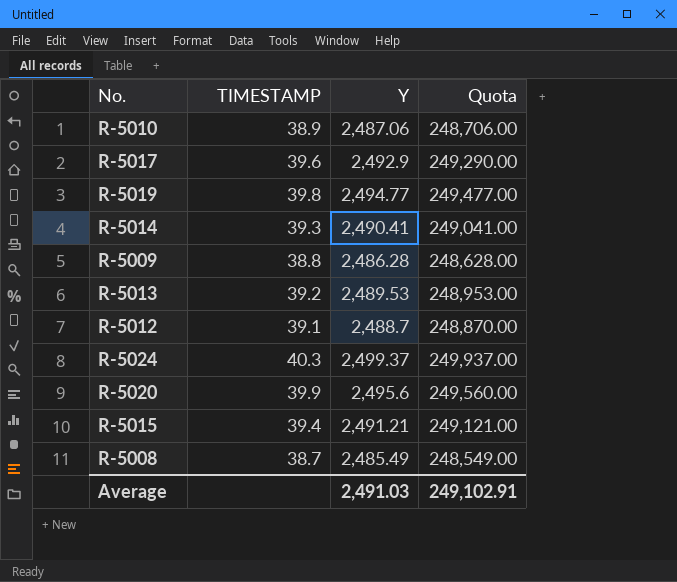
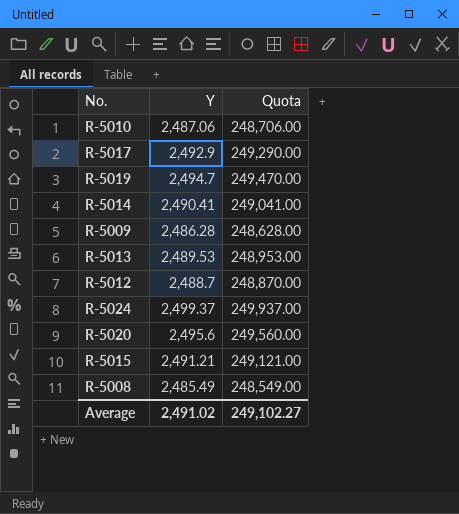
column TIMESTAMP | position: 2 -> none
R-5019 | Y: 2,494.77 -> 2,494.7
R-5019 | Quota: 249,477.00 -> 249,470.00
Average | Y: 2,491.03 -> 2,491.02
Average | Quota: 249,102.91 -> 249,102.27

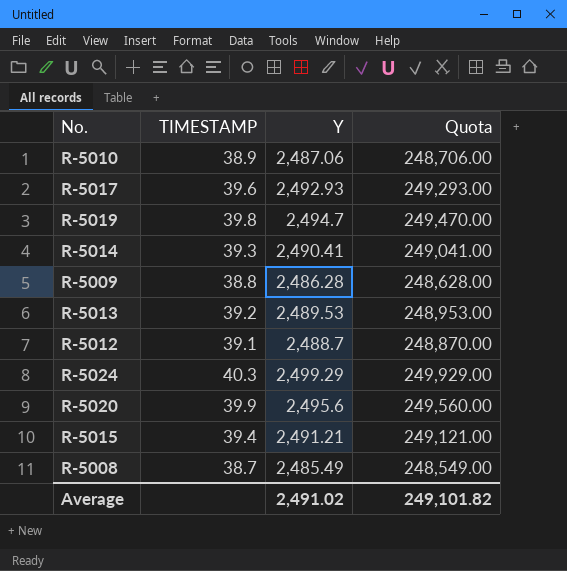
column TIMESTAMP | position: none -> 2
R-5017 | Y: 2,492.9 -> 2,492.93
R-5017 | Quota: 249,290.00 -> 249,293.00
R-5024 | Y: 2,499.37 -> 2,499.29
R-5024 | Quota: 249,937.00 -> 249,929.00
Average | Quota: 249,102.27 -> 249,101.82

